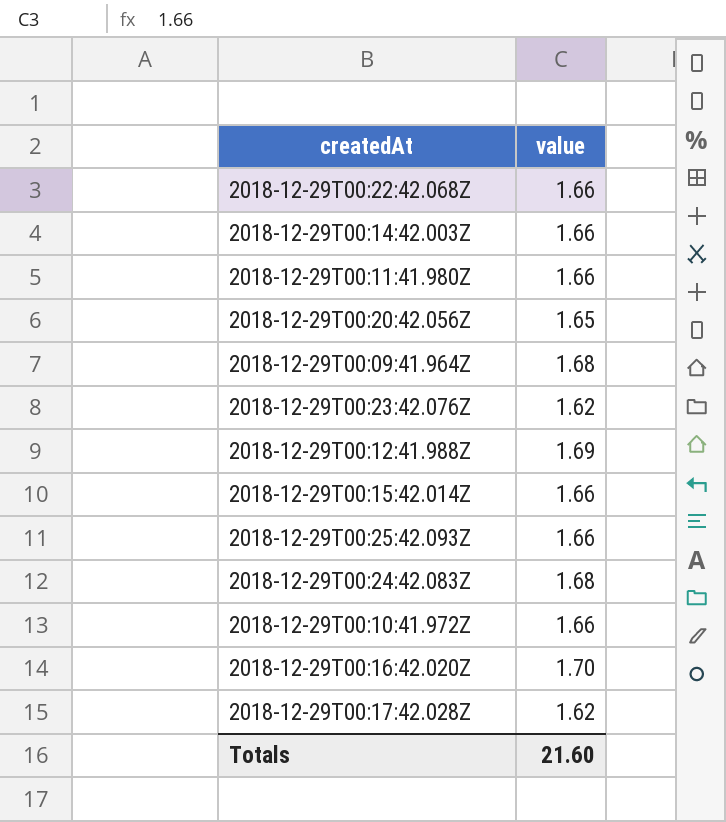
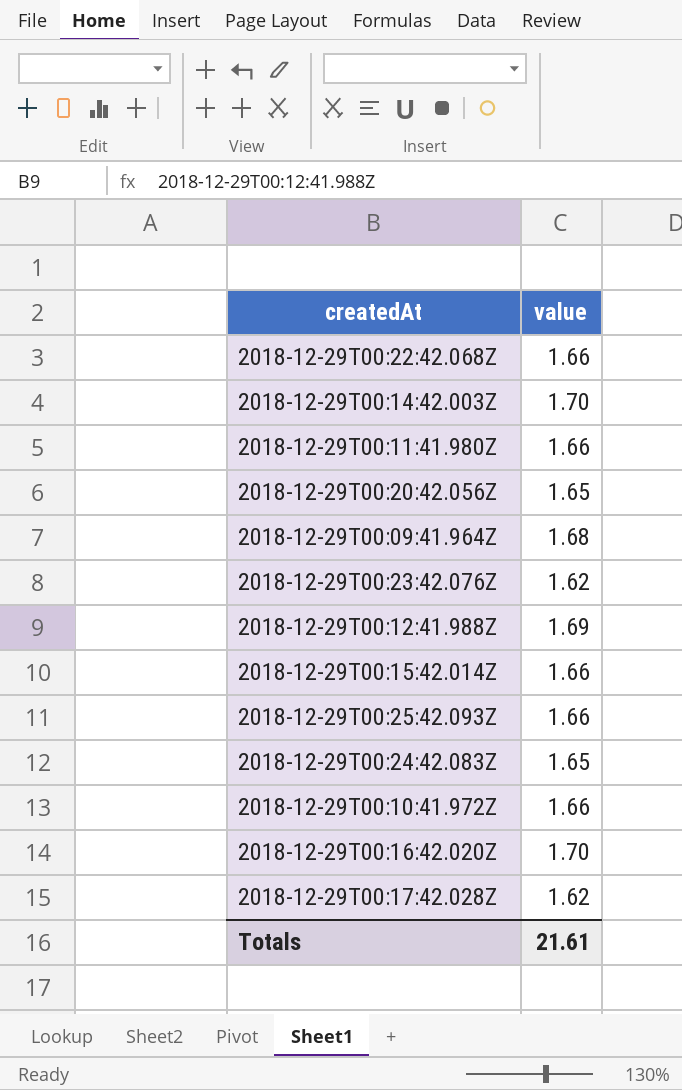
2018-12-29T00:14:42.003Z | value: 1.66 -> 1.70
2018-12-29T00:24:42.083Z | value: 1.68 -> 1.65
Totals | value: 21.60 -> 21.61

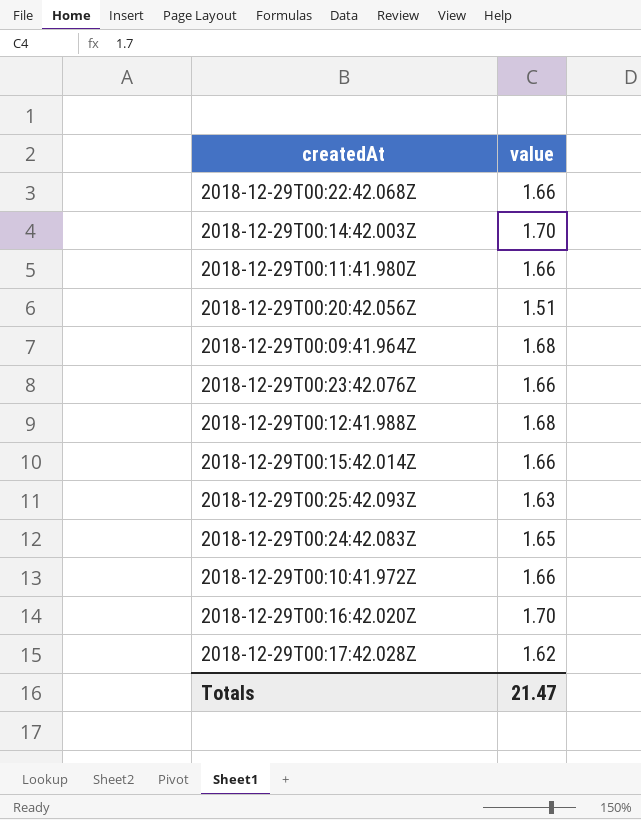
2018-12-29T00:20:42.056Z | value: 1.65 -> 1.51
2018-12-29T00:23:42.076Z | value: 1.62 -> 1.66
2018-12-29T00:12:41.988Z | value: 1.69 -> 1.68
2018-12-29T00:25:42.093Z | value: 1.66 -> 1.63
Totals | value: 21.61 -> 21.47

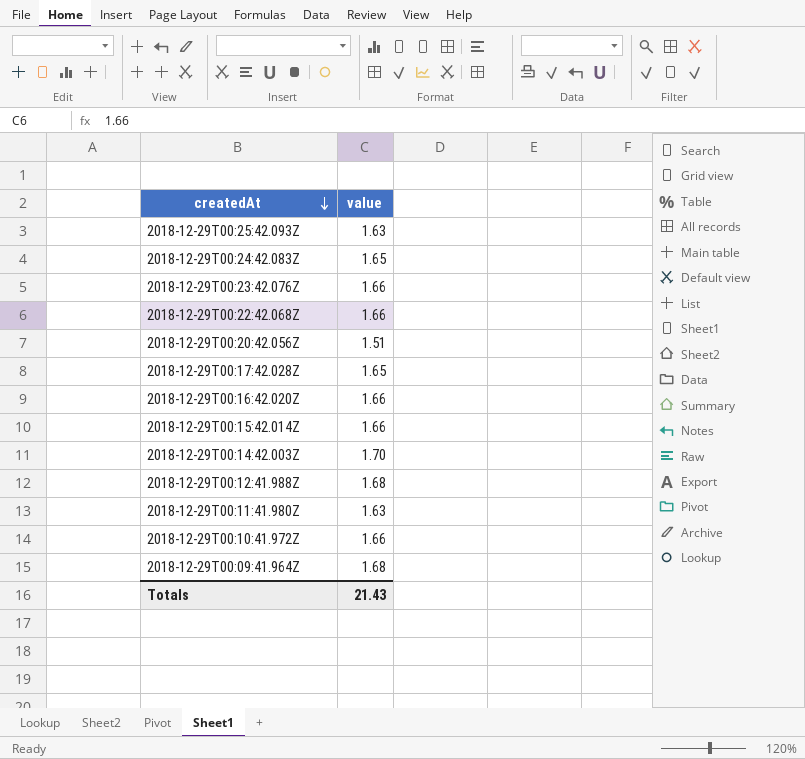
row order: none -> createdAt descending
2018-12-29T00:17:42.028Z | value: 1.62 -> 1.65
2018-12-29T00:16:42.020Z | value: 1.70 -> 1.66
2018-12-29T00:11:41.980Z | value: 1.66 -> 1.63
Totals | value: 21.47 -> 21.43

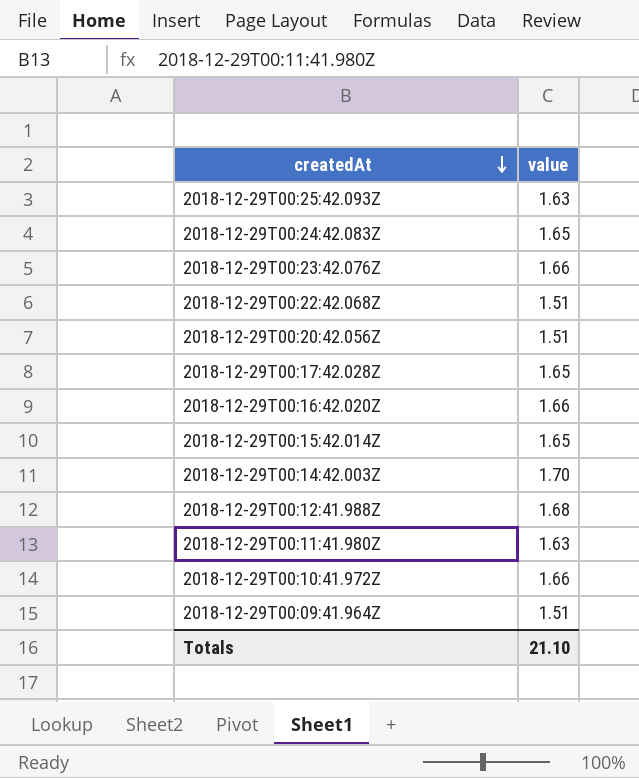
2018-12-29T00:22:42.068Z | value: 1.66 -> 1.51
2018-12-29T00:15:42.014Z | value: 1.66 -> 1.65
2018-12-29T00:09:41.964Z | value: 1.68 -> 1.51
Totals | value: 21.43 -> 21.10

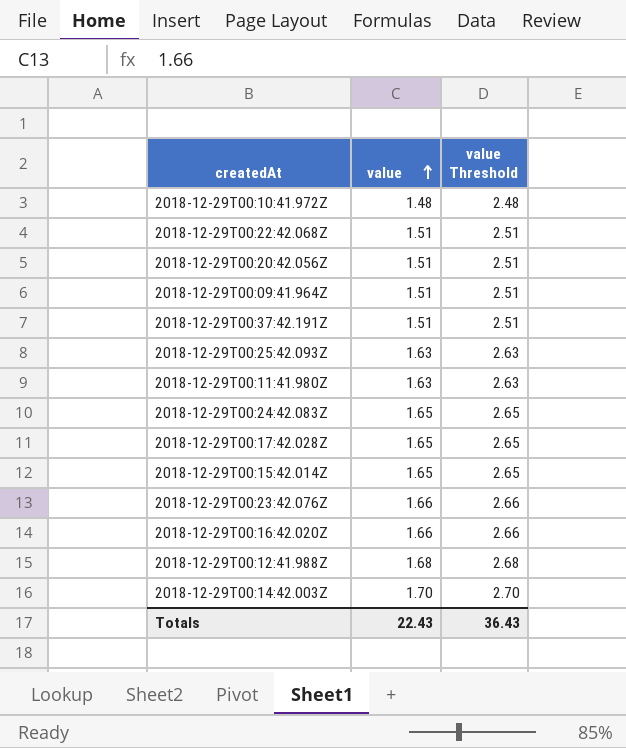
row order: createdAt descending -> value ascending
column value Threshold | formula: none -> [value] + 1
2018-12-29T00:10:41.972Z | value: 1.66 -> 1.48
row 2018-12-29T00:37:42.191Z: none -> 1.51 | 2.51
Totals | value: 21.10 -> 22.43

